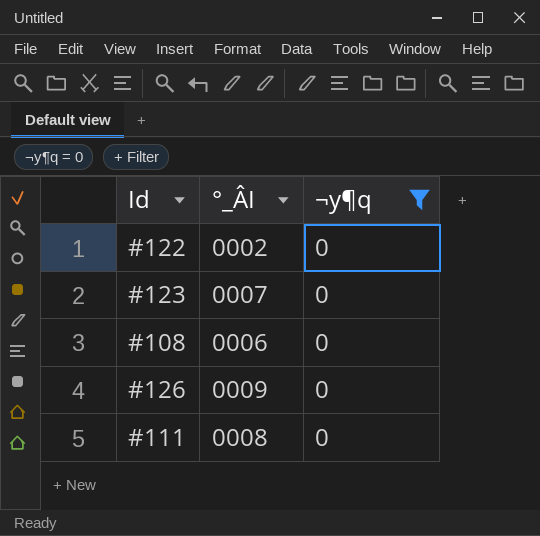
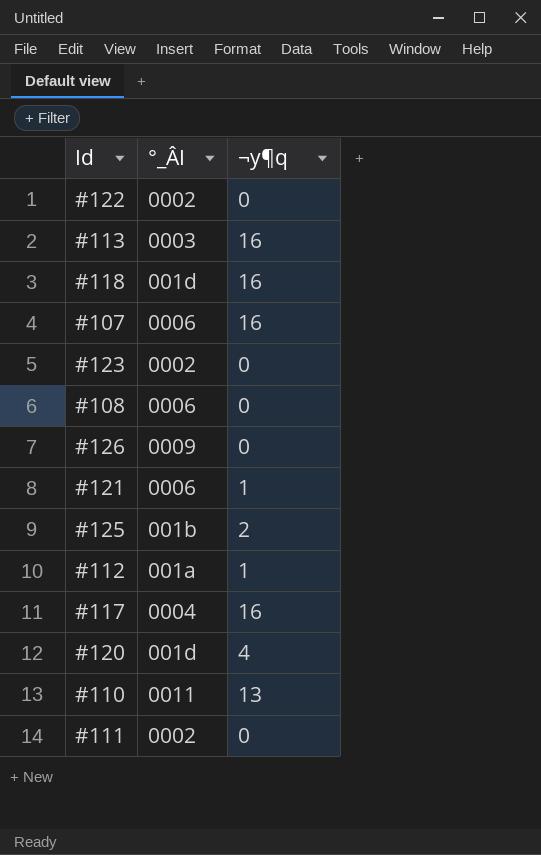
filter: ¬y¶q = 0 -> none
#123 | °_ÂI: 0007 -> 0002
#111 | °_ÂI: 0008 -> 0002

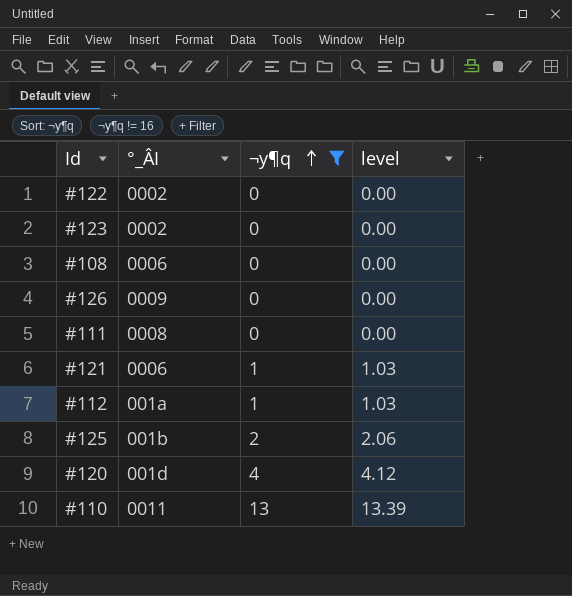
filter: none -> ¬y¶q != 16
row order: none -> ¬y¶q ascending
column level | formula: none -> [¬y¶q] * 1.03
#111 | °_ÂI: 0002 -> 0008

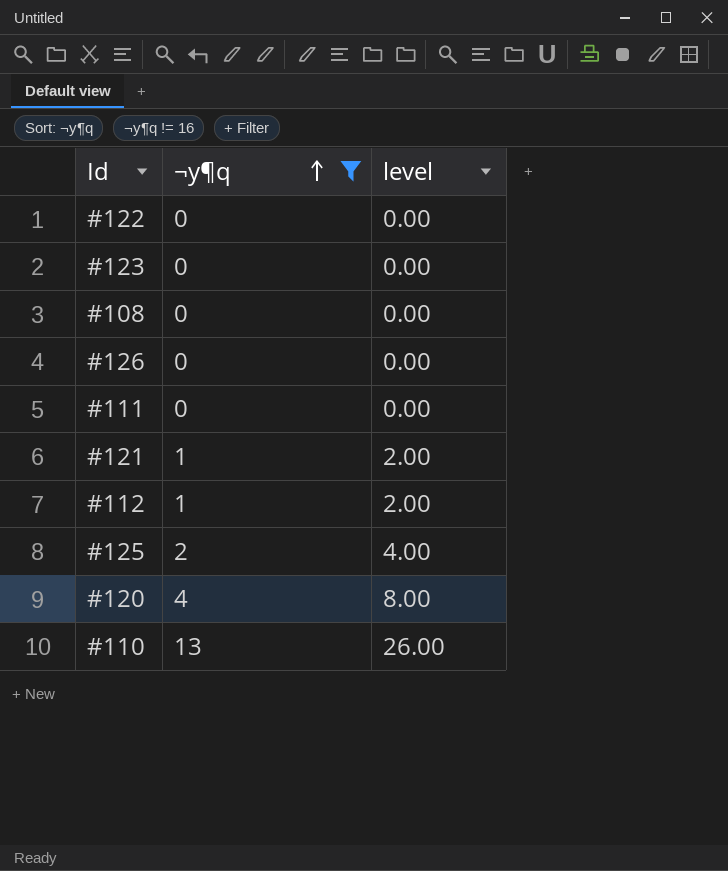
column °_ÂI | position: 2 -> none
column level | formula: [¬y¶q] * 1.03 -> [¬y¶q] * 2

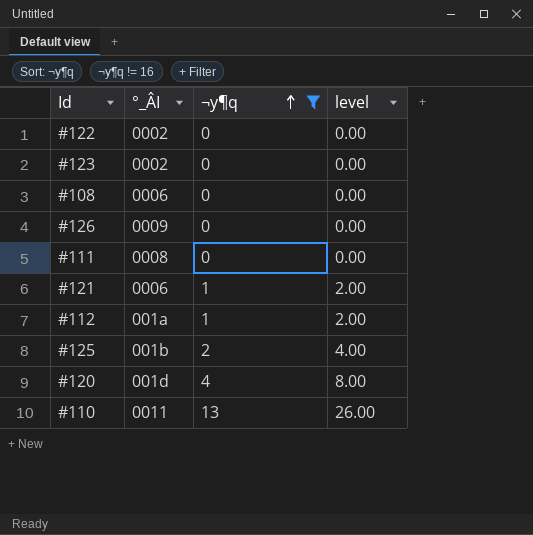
column °_ÂI | position: none -> 2

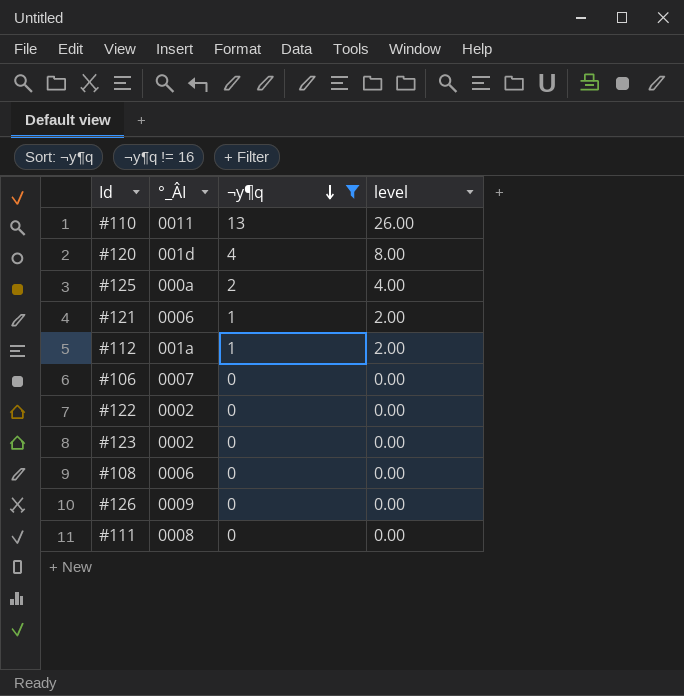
row order: ¬y¶q ascending -> ¬y¶q descending
#125 | °_ÂI: 001b -> 000a
row #106: none -> 0007 | 0 | 0.00

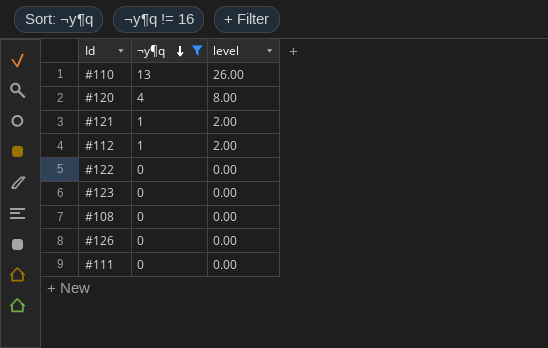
column °_ÂI | position: 2 -> none
row #125: 000a | 2 | 4.00 -> none
row #106: 0007 | 0 | 0.00 -> none

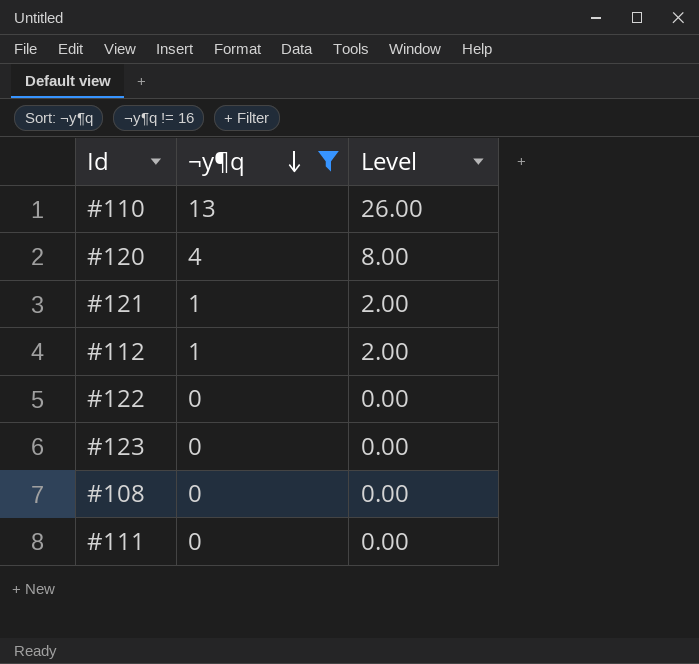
column name: level -> Level
row #126: 0 | 0.00 -> none

